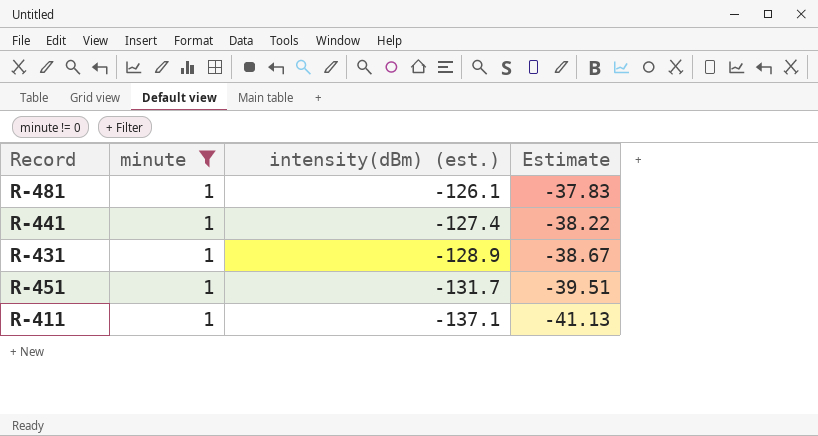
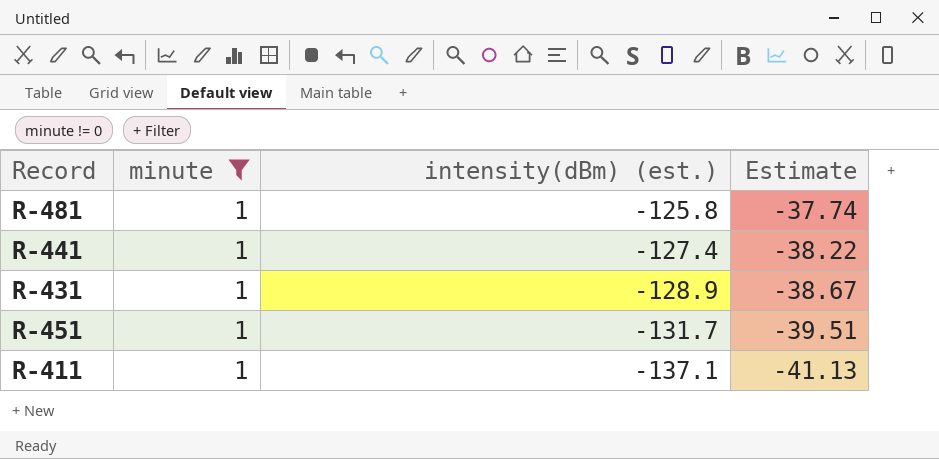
R-481 | intensity(dBm) (est.): -126.1 -> -125.8
R-481 | Estimate: -37.83 -> -37.74

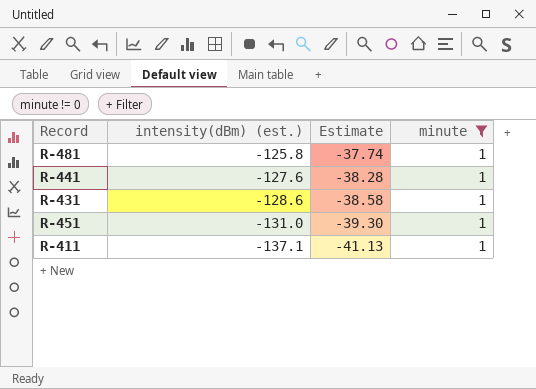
column minute | position: 2 -> 4
R-441 | intensity(dBm) (est.): -127.4 -> -127.6
R-441 | Estimate: -38.22 -> -38.28
R-431 | intensity(dBm) (est.): -128.9 -> -128.6
R-431 | Estimate: -38.67 -> -38.58
R-451 | intensity(dBm) (est.): -131.7 -> -131.0
R-451 | Estimate: -39.51 -> -39.30

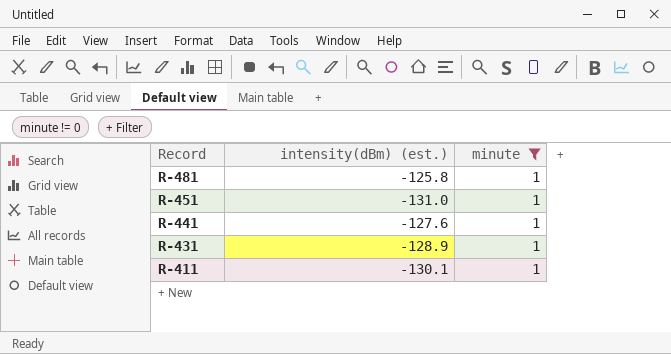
row order: intensity(dBm) (est.) descending -> Record descending
column Estimate | formula: [intensity(dBm) (est.)] * 0.3 -> none
R-431 | intensity(dBm) (est.): -128.6 -> -128.9
R-411 | intensity(dBm) (est.): -137.1 -> -130.1

